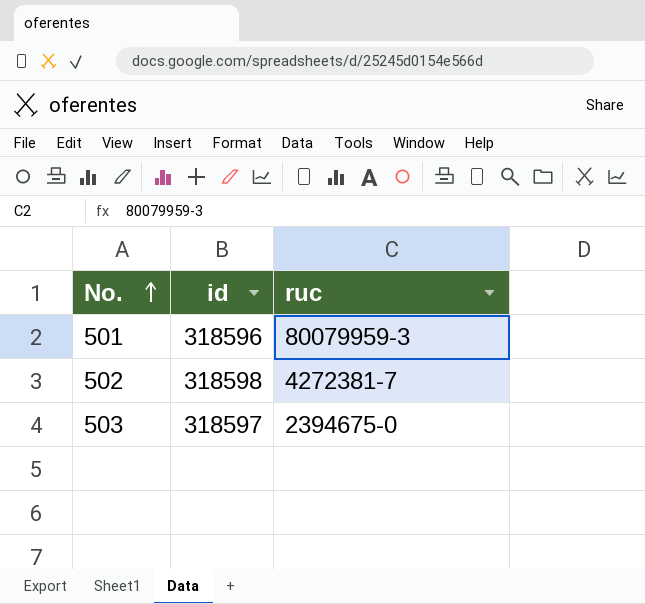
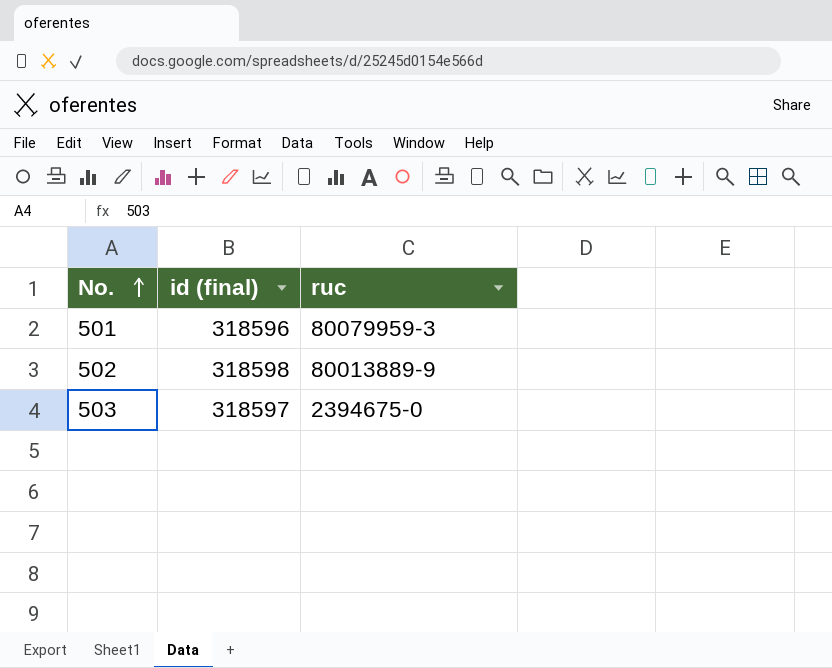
column name: id -> id (final)
502 | ruc: 4272381-7 -> 80013889-9

